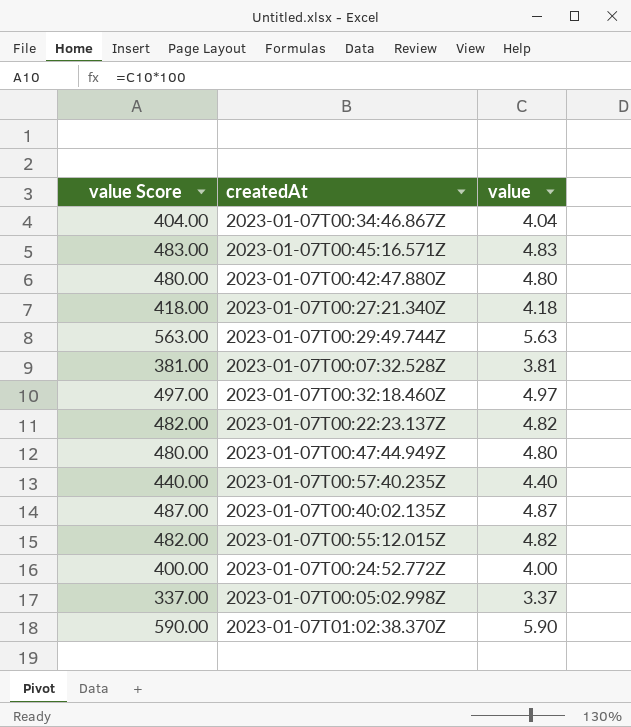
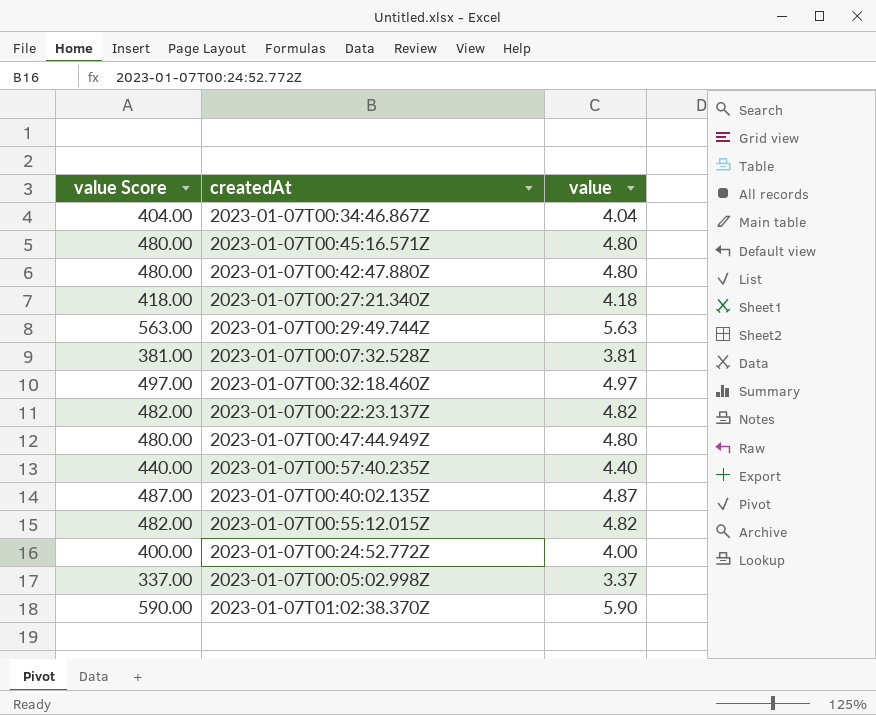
2023-01-07T00:45:16.571Z | value Score: 483.00 -> 480.00
2023-01-07T00:45:16.571Z | value: 4.83 -> 4.80

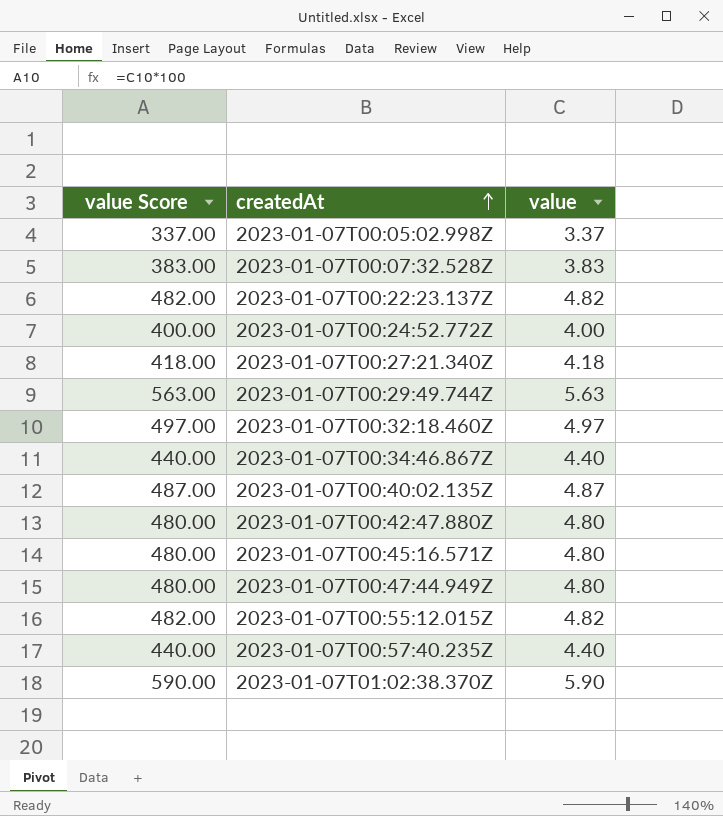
row order: none -> createdAt ascending
2023-01-07T00:07:32.528Z | value Score: 381.00 -> 383.00
2023-01-07T00:07:32.528Z | value: 3.81 -> 3.83
2023-01-07T00:34:46.867Z | value Score: 404.00 -> 440.00
2023-01-07T00:34:46.867Z | value: 4.04 -> 4.40

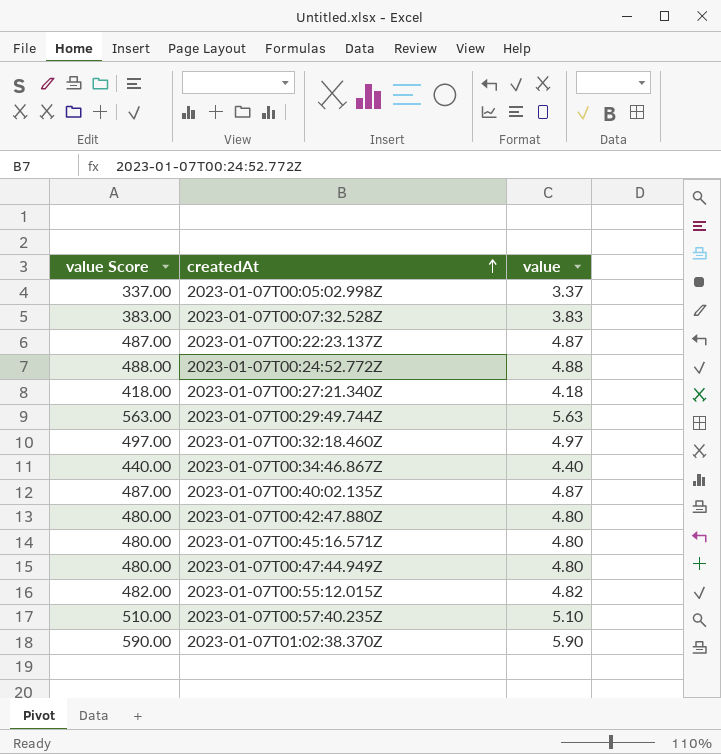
2023-01-07T00:22:23.137Z | value Score: 482.00 -> 487.00
2023-01-07T00:22:23.137Z | value: 4.82 -> 4.87
2023-01-07T00:24:52.772Z | value Score: 400.00 -> 488.00
2023-01-07T00:24:52.772Z | value: 4.00 -> 4.88
2023-01-07T00:57:40.235Z | value Score: 440.00 -> 510.00
2023-01-07T00:57:40.235Z | value: 4.40 -> 5.10

